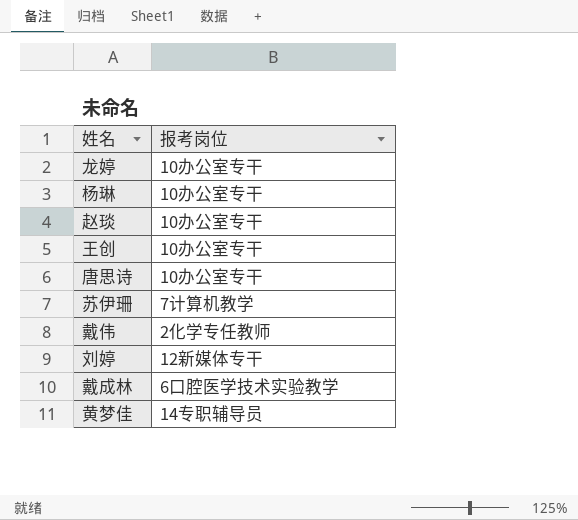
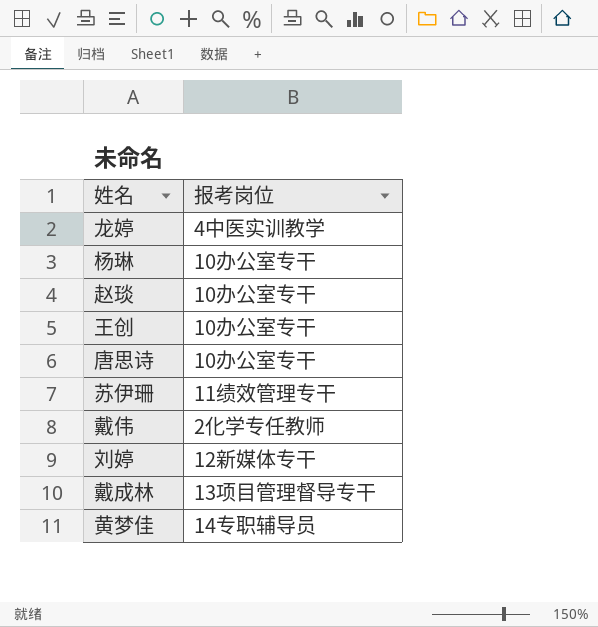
龙婷 | 报考岗位: 10办公室专干 -> 4中医实训教学
苏伊珊 | 报考岗位: 7计算机教学 -> 11绩效管理专干
戴成林 | 报考岗位: 6口腔医学技术实验教学 -> 13项目管理督导专干

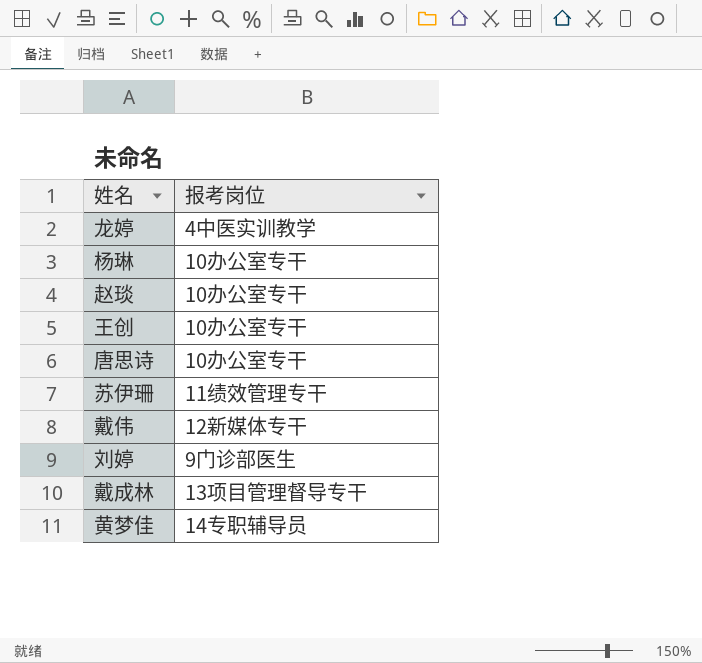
戴伟 | 报考岗位: 2化学专任教师 -> 12新媒体专干
刘婷 | 报考岗位: 12新媒体专干 -> 9门诊部医生

